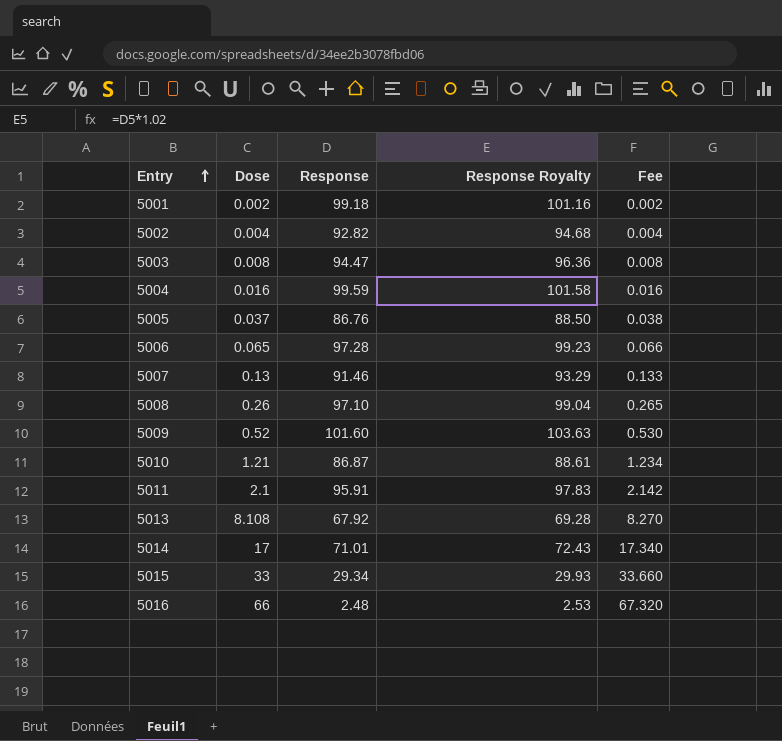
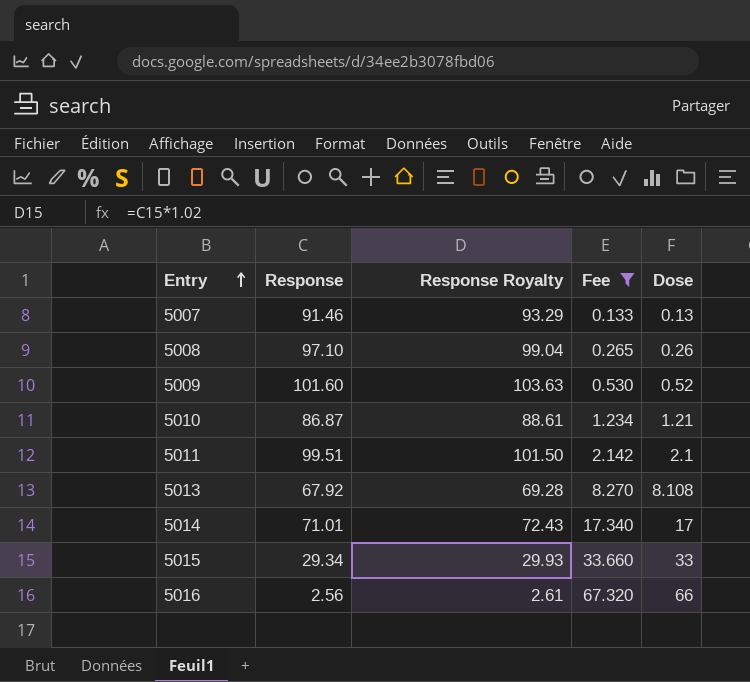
filter: none -> Fee >= 0.133
column Dose | position: 2 -> 5
5011 | Response: 95.91 -> 99.51
5011 | Response Royalty: 97.83 -> 101.50
5016 | Response: 2.48 -> 2.56
5016 | Response Royalty: 2.53 -> 2.61

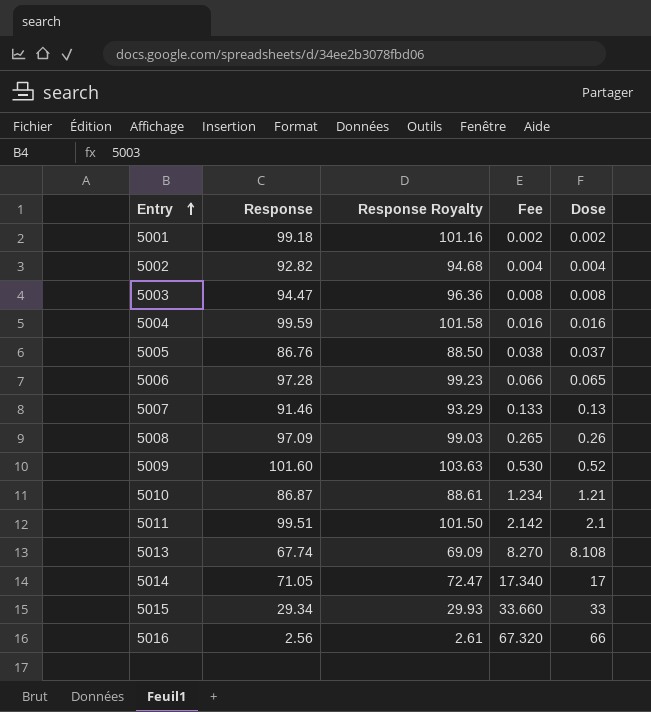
filter: Fee >= 0.133 -> none
5008 | Response: 97.10 -> 97.09
5008 | Response Royalty: 99.04 -> 99.03
5013 | Response: 67.92 -> 67.74
5013 | Response Royalty: 69.28 -> 69.09
5014 | Response: 71.01 -> 71.05
5014 | Response Royalty: 72.43 -> 72.47

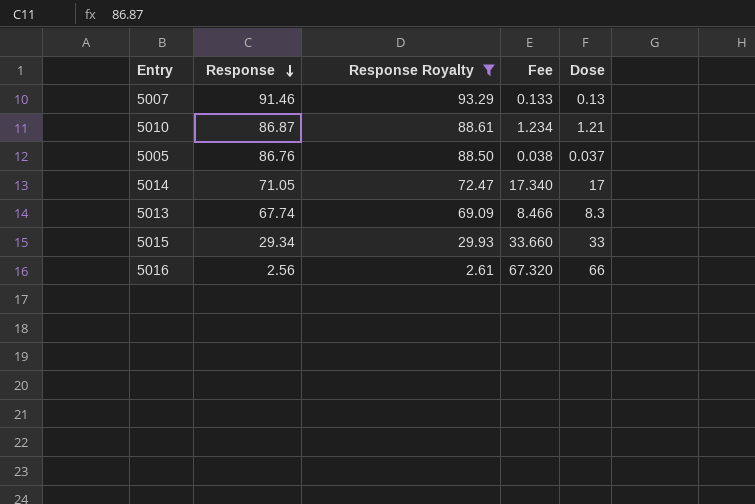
filter: none -> Response Royalty <= 93.29
row order: Entry ascending -> Response descending
5013 | Fee: 8.270 -> 8.466
5013 | Dose: 8.108 -> 8.3

